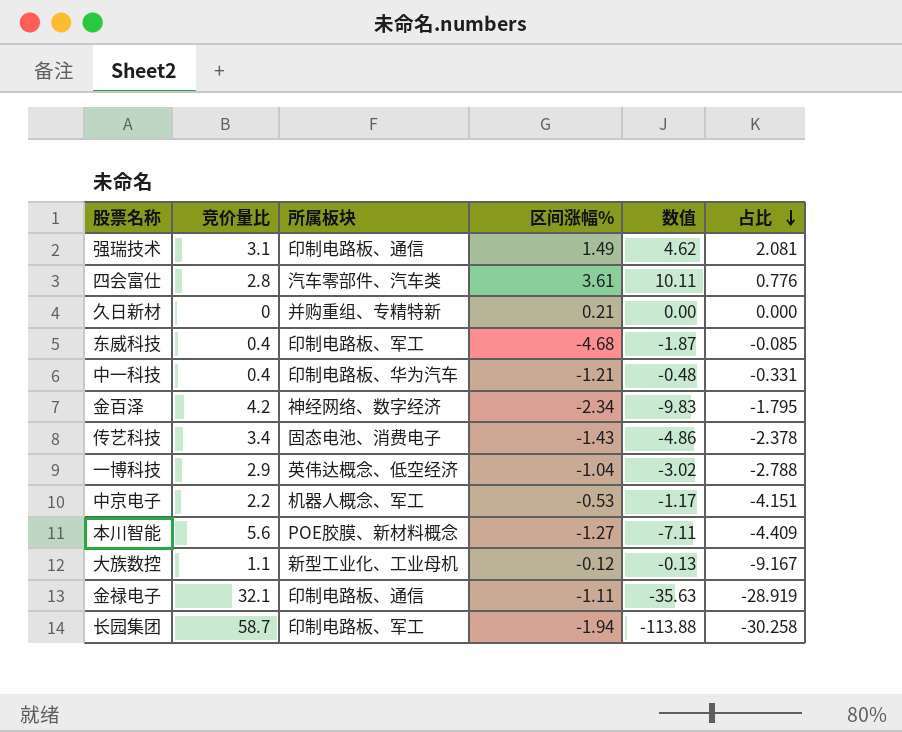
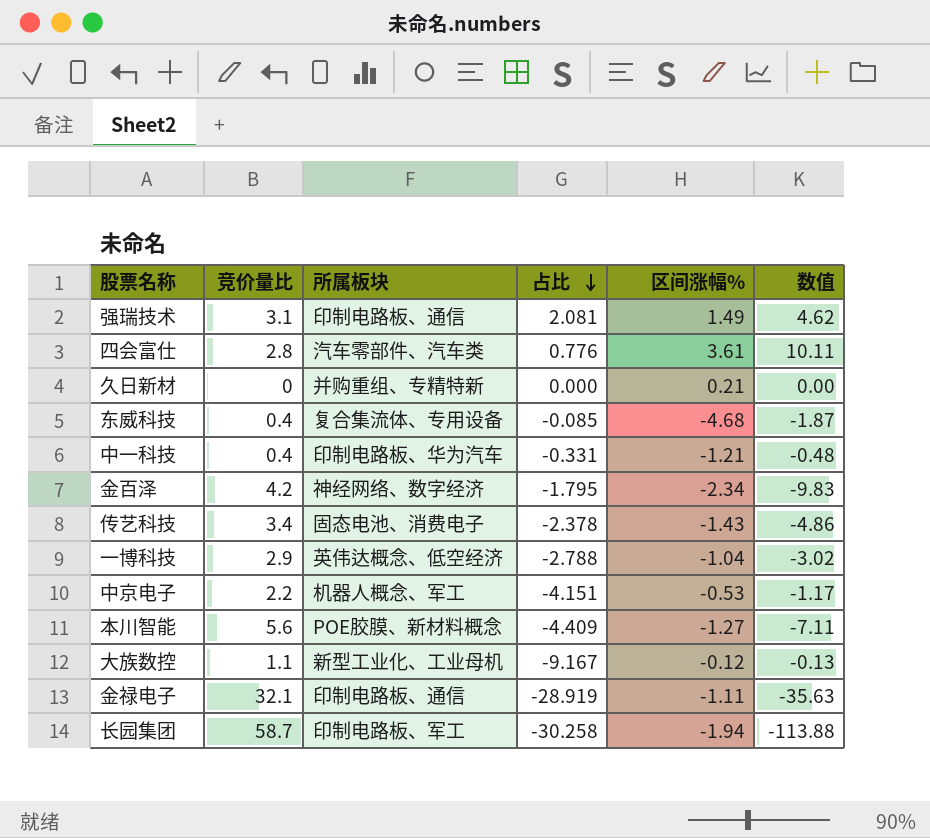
column 占比 | position: 6 -> 4
东威科技 | 所属板块: 印制电路板、军工 -> 复合集流体、专用设备

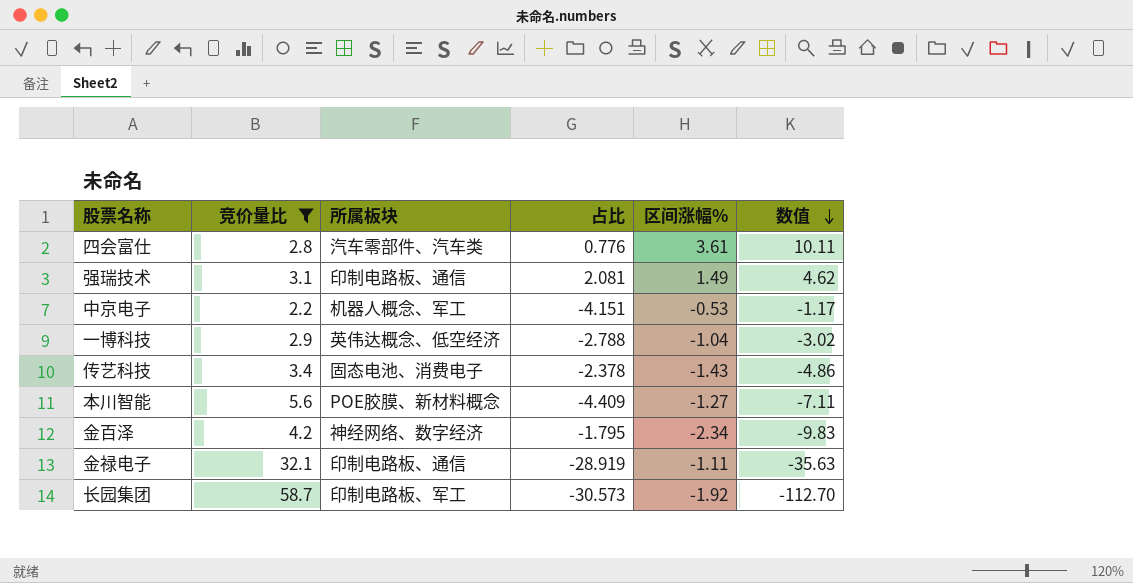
filter: none -> 竞价量比 >= 2.2
row order: 占比 descending -> 数值 descending
长园集团 | 占比: -30.258 -> -30.573
长园集团 | 区间涨幅%: -1.94 -> -1.92
长园集团 | 数值: -113.88 -> -112.70

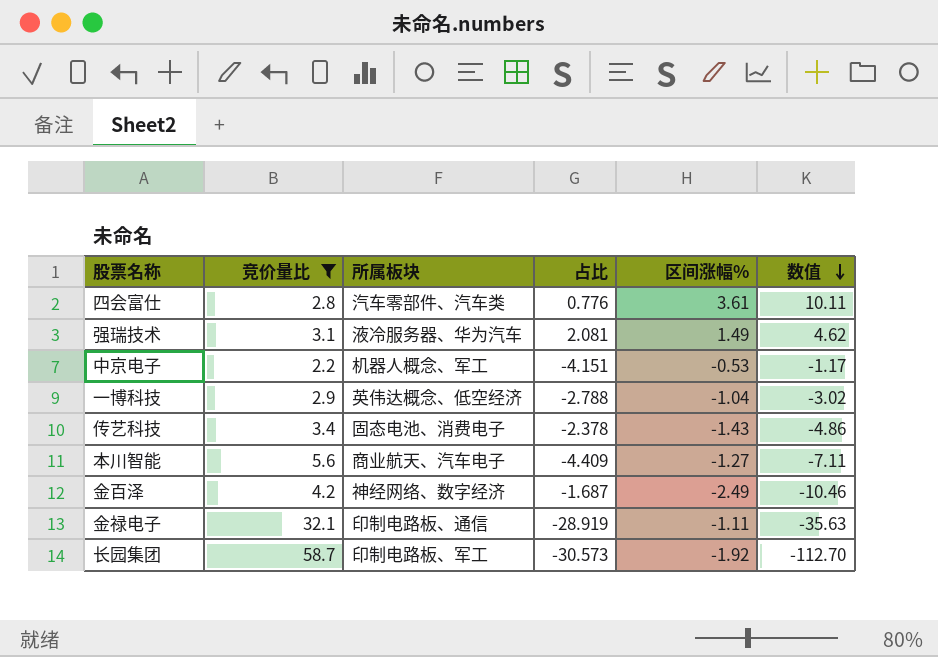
强瑞技术 | 所属板块: 印制电路板、通信 -> 液冷服务器、华为汽车
本川智能 | 所属板块: POE胶膜、新材料概念 -> 商业航天、汽车电子
金百泽 | 占比: -1.795 -> -1.687
金百泽 | 区间涨幅%: -2.34 -> -2.49
金百泽 | 数值: -9.83 -> -10.46

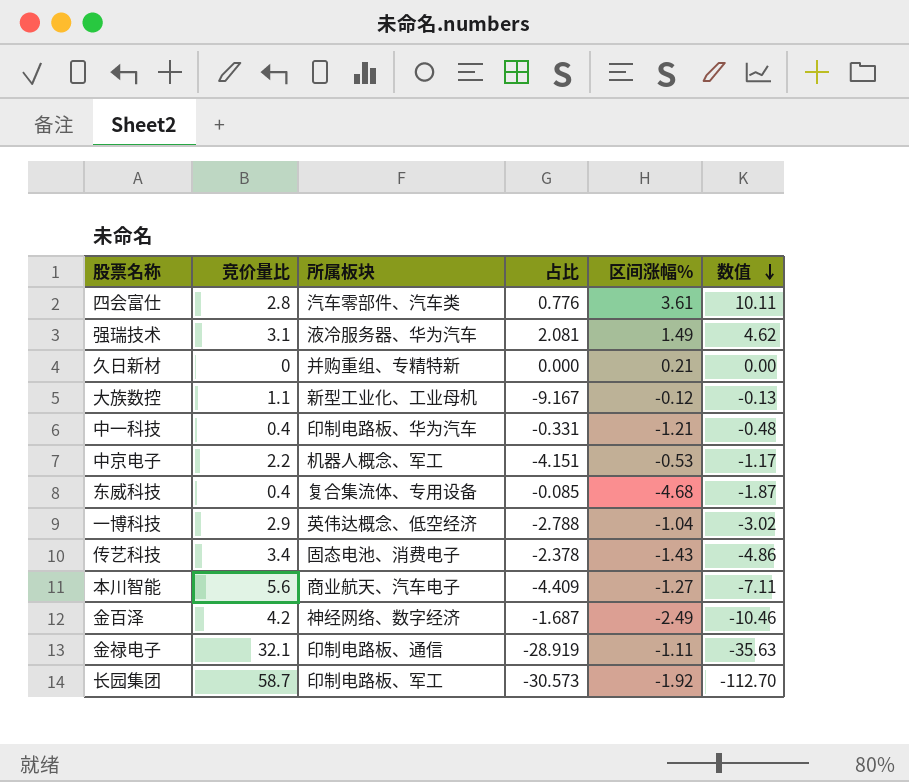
filter: 竞价量比 >= 2.2 -> none

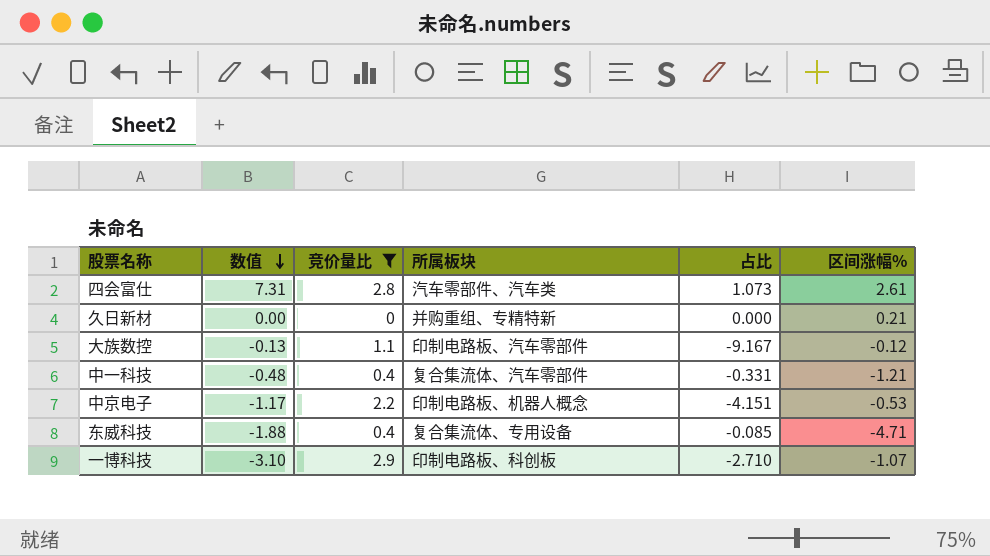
filter: none -> 竞价量比 <= 2.9
column 数值 | position: 6 -> 2
四会富仕 | 数值: 10.11 -> 7.31
四会富仕 | 占比: 0.776 -> 1.073
四会富仕 | 区间涨幅%: 3.61 -> 2.61
大族数控 | 所属板块: 新型工业化、工业母机 -> 印制电路板、汽车零部件
中一科技 | 所属板块: 印制电路板、华为汽车 -> 复合集流体、汽车零部件
中京电子 | 所属板块: 机器人概念、军工 -> 印制电路板、机器人概念
东威科技 | 数值: -1.87 -> -1.88
东威科技 | 区间涨幅%: -4.68 -> -4.71
一博科技 | 数值: -3.02 -> -3.10
一博科技 | 所属板块: 英伟达概念、低空经济 -> 印制电路板、科创板
一博科技 | 占比: -2.788 -> -2.710
一博科技 | 区间涨幅%: -1.04 -> -1.07

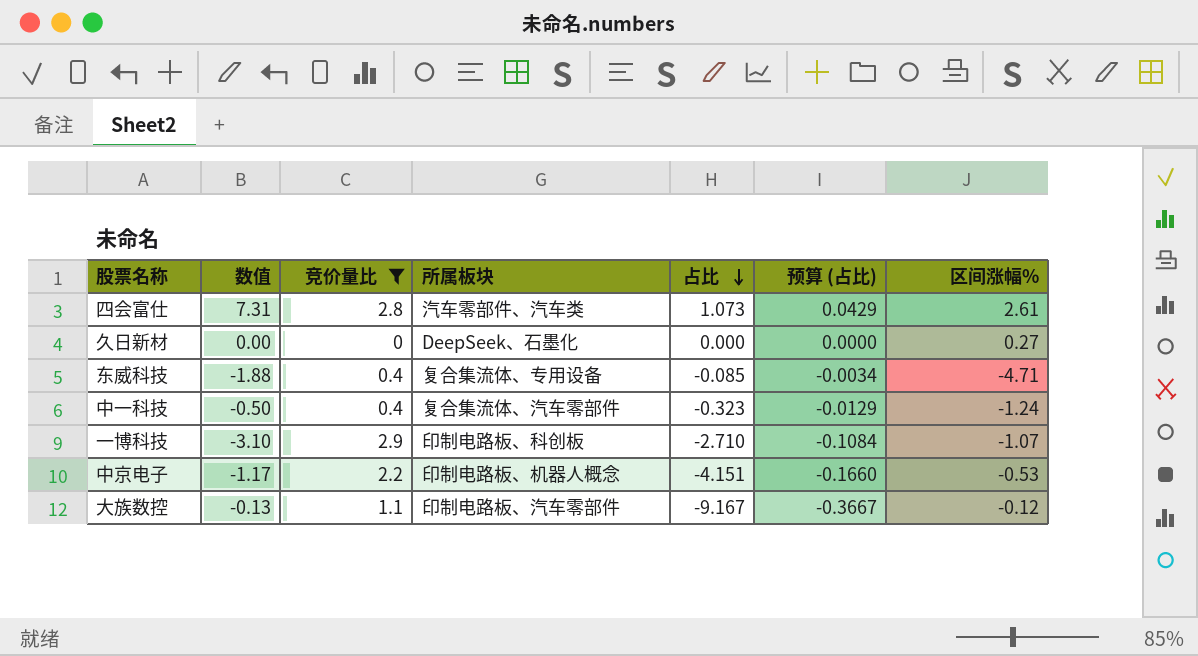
row order: 数值 descending -> 占比 descending
column 预算 (占比) | formula: none -> [占比] * 0.04
久日新材 | 所属板块: 并购重组、专精特新 -> DeepSeek、石墨化
久日新材 | 区间涨幅%: 0.21 -> 0.27
中一科技 | 数值: -0.48 -> -0.50
中一科技 | 占比: -0.331 -> -0.323
中一科技 | 区间涨幅%: -1.21 -> -1.24

